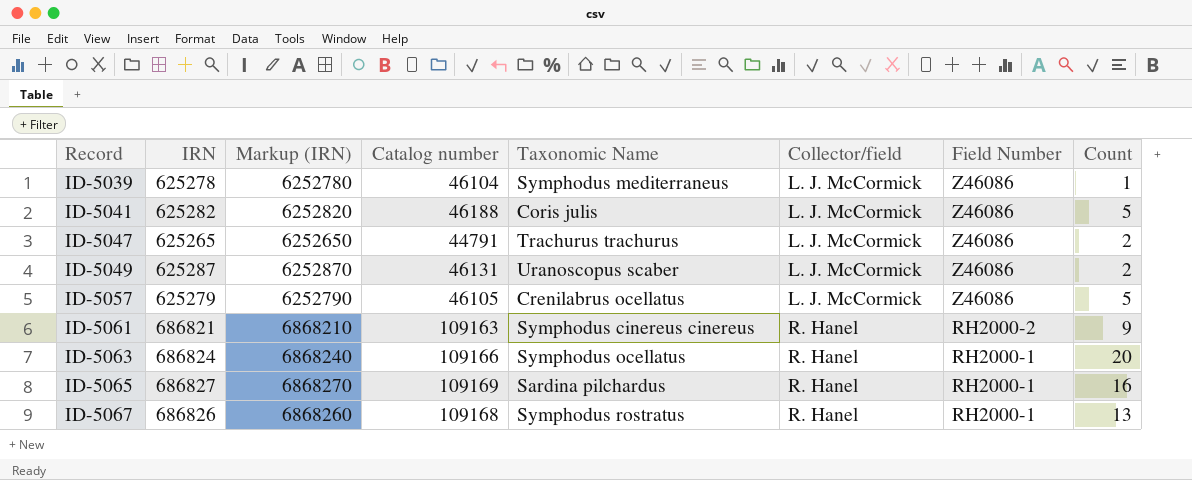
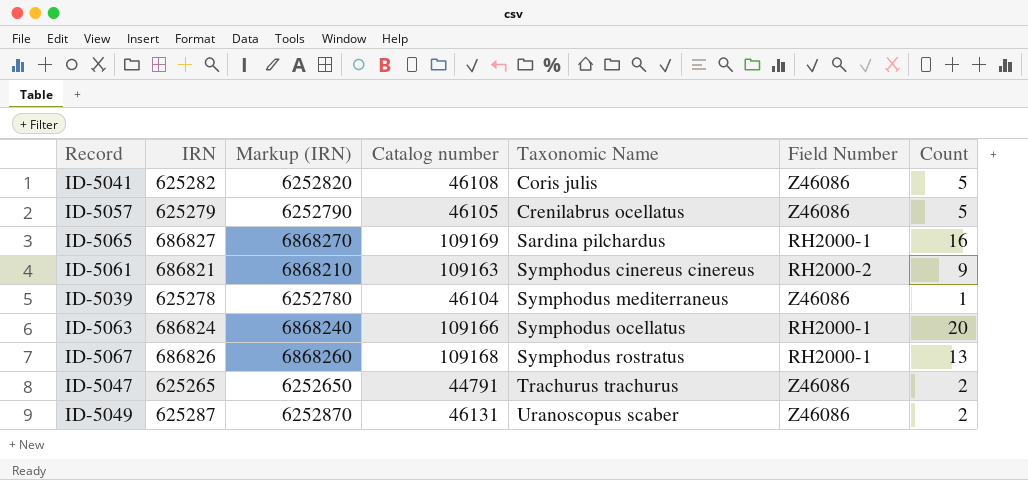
row order: Record ascending -> Taxonomic Name ascending
column Collector/field | position: 6 -> none
ID-5041 | Catalog number: 46188 -> 46108

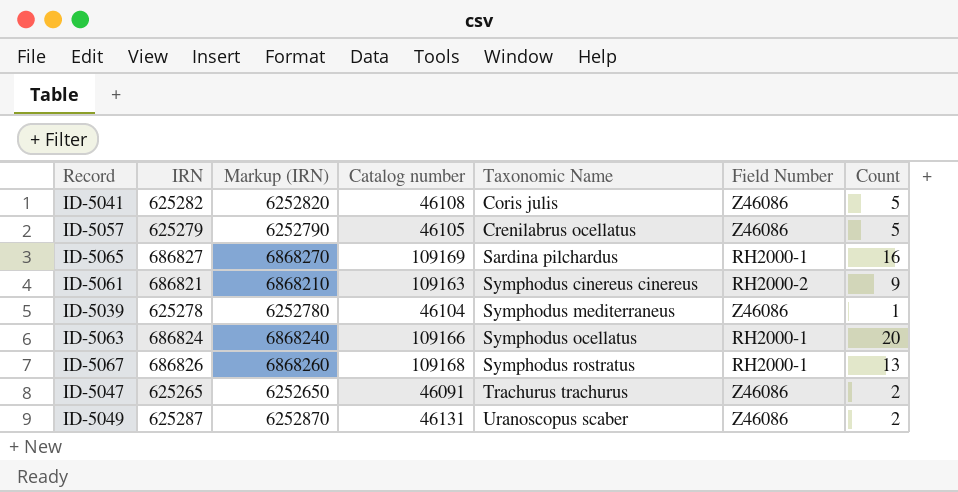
ID-5047 | Catalog number: 44791 -> 46091

